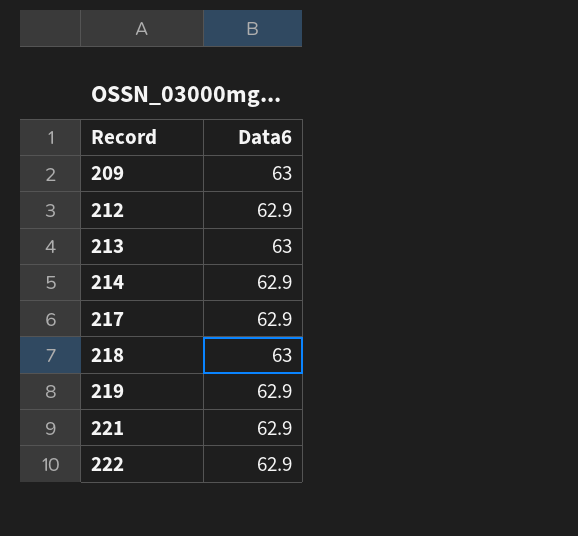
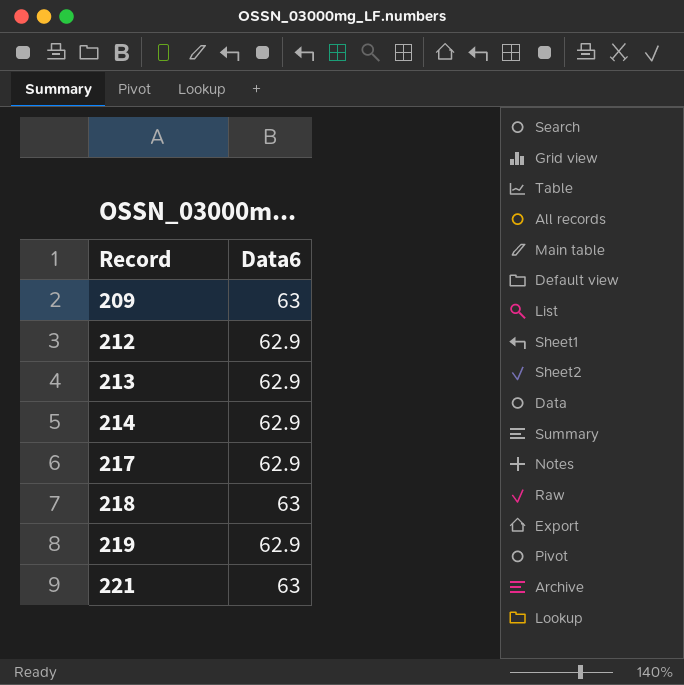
row 222: 62.9 -> none
213 | Data6: 63 -> 62.9
221 | Data6: 62.9 -> 63

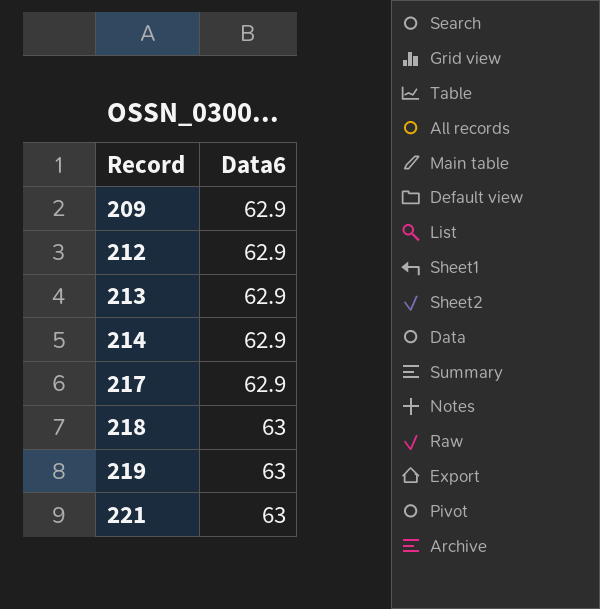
209 | Data6: 63 -> 62.9
219 | Data6: 62.9 -> 63

